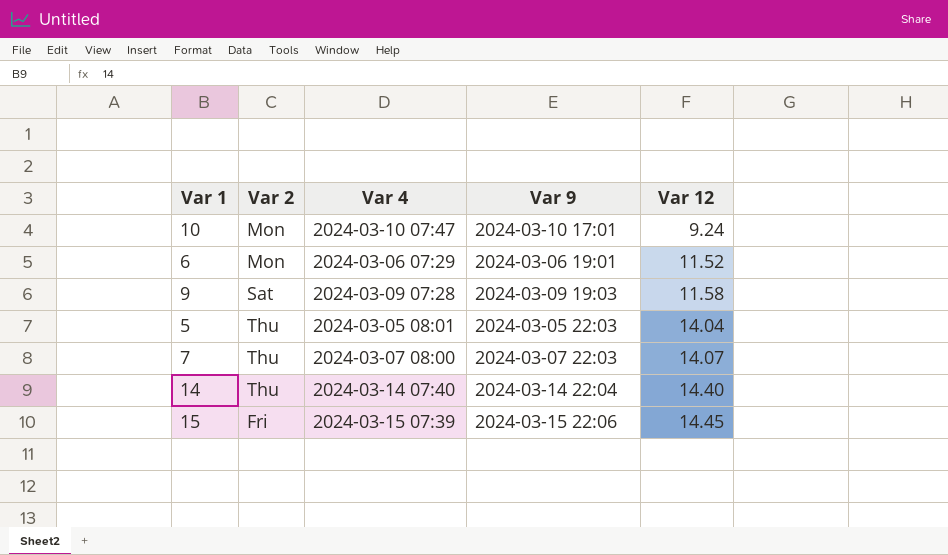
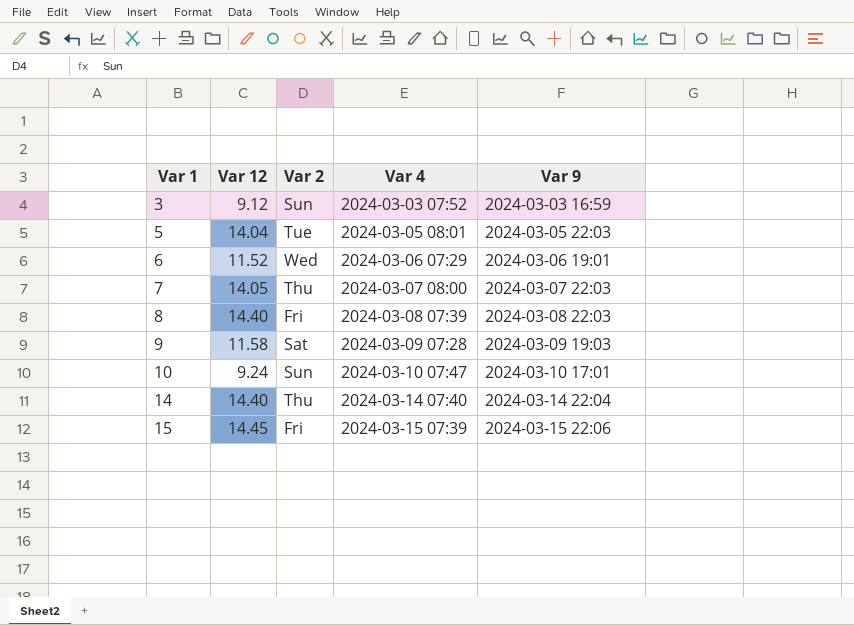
row order: Var 12 ascending -> Var 1 ascending
column Var 12 | position: 5 -> 2
row 3: none -> 9.12 | Sun | 2024-03-03 07:52 | 2024-03-03 16:59
5 | Var 2: Thu -> Tue
6 | Var 2: Mon -> Wed
7 | Var 12: 14.07 -> 14.05
row 8: none -> 14.40 | Fri | 2024-03-08 07:39 | 2024-03-08 22:03
10 | Var 2: Mon -> Sun

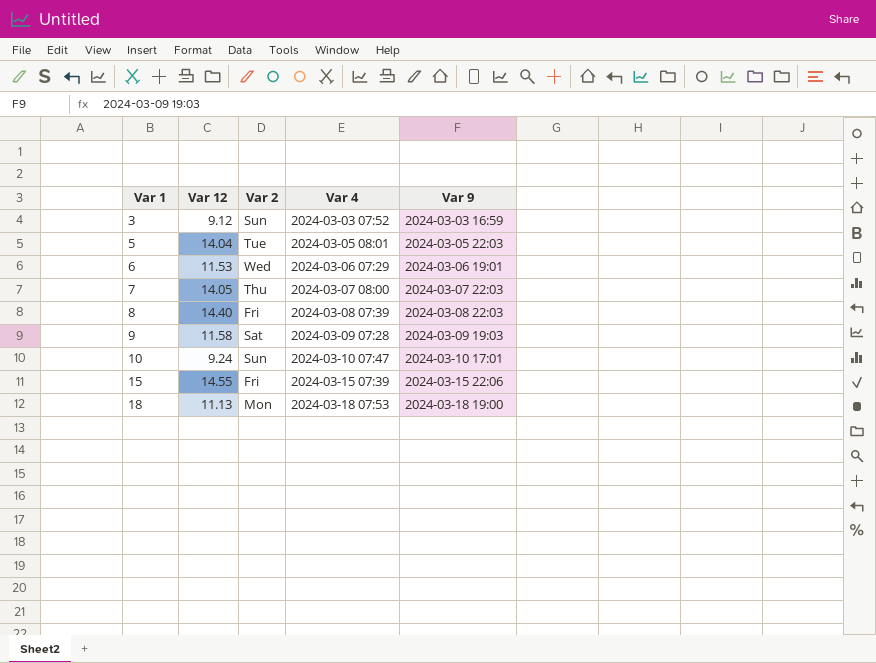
row 14: 14.40 | Thu | 2024-03-14 07:40 | 2024-03-14 22:04 -> none
6 | Var 12: 11.52 -> 11.53
15 | Var 12: 14.45 -> 14.55
row 18: none -> 11.13 | Mon | 2024-03-18 07:53 | 2024-03-18 19:00

